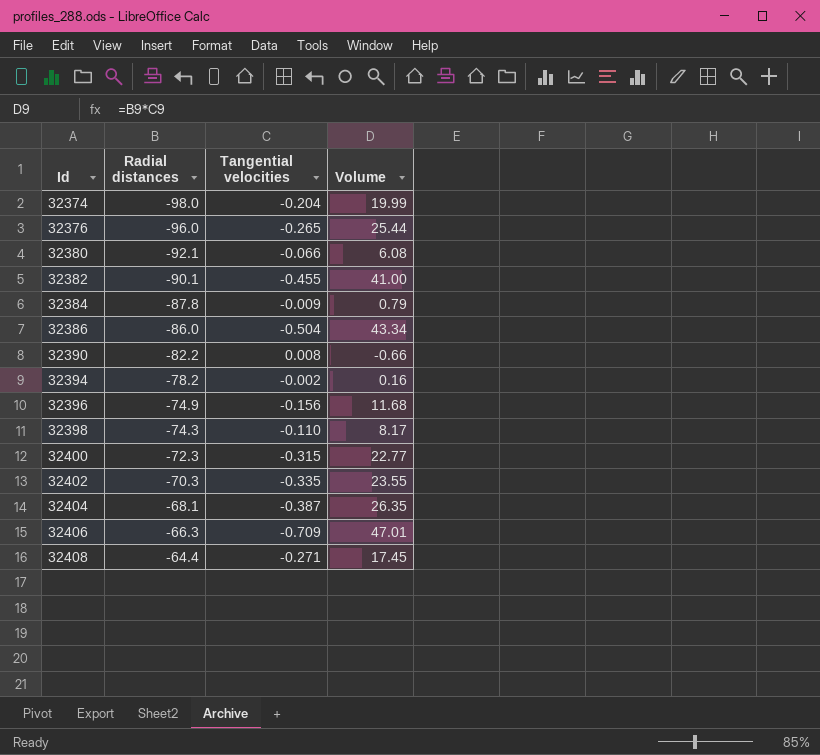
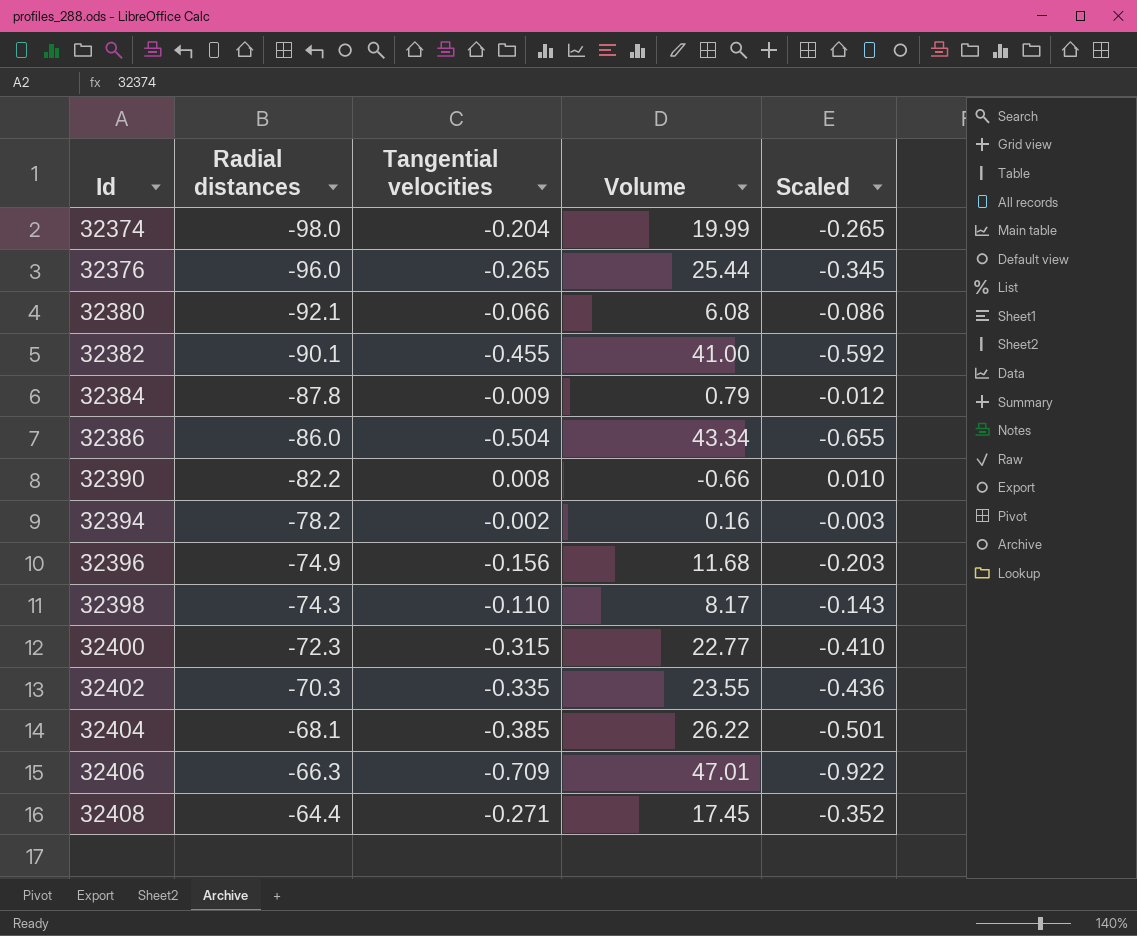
column Scaled | formula: none -> [Tangential velocities] * 1.3
32404 | Tangential velocities: -0.387 -> -0.385
32404 | Volume: 26.35 -> 26.22

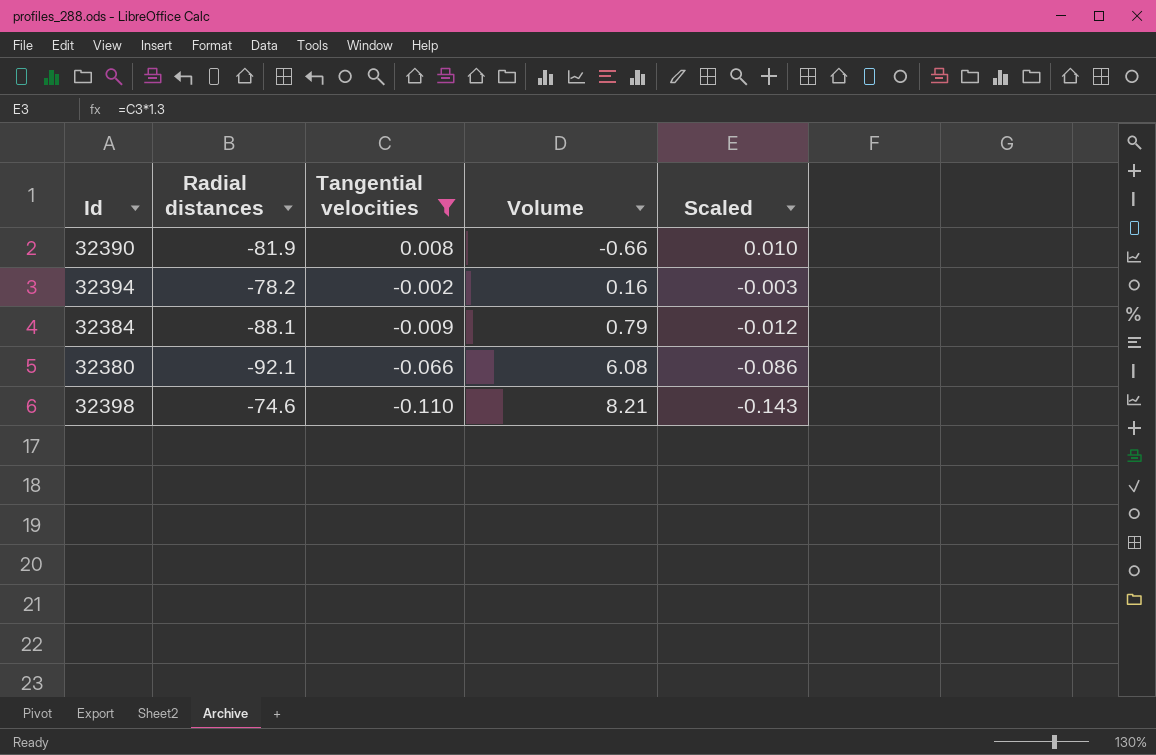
filter: none -> Tangential velocities >= -0.110
row order: Id ascending -> Tangential velocities descending
32390 | Radial distances: -82.2 -> -81.9
32384 | Radial distances: -87.8 -> -88.1
32398 | Radial distances: -74.3 -> -74.6
32398 | Volume: 8.17 -> 8.21

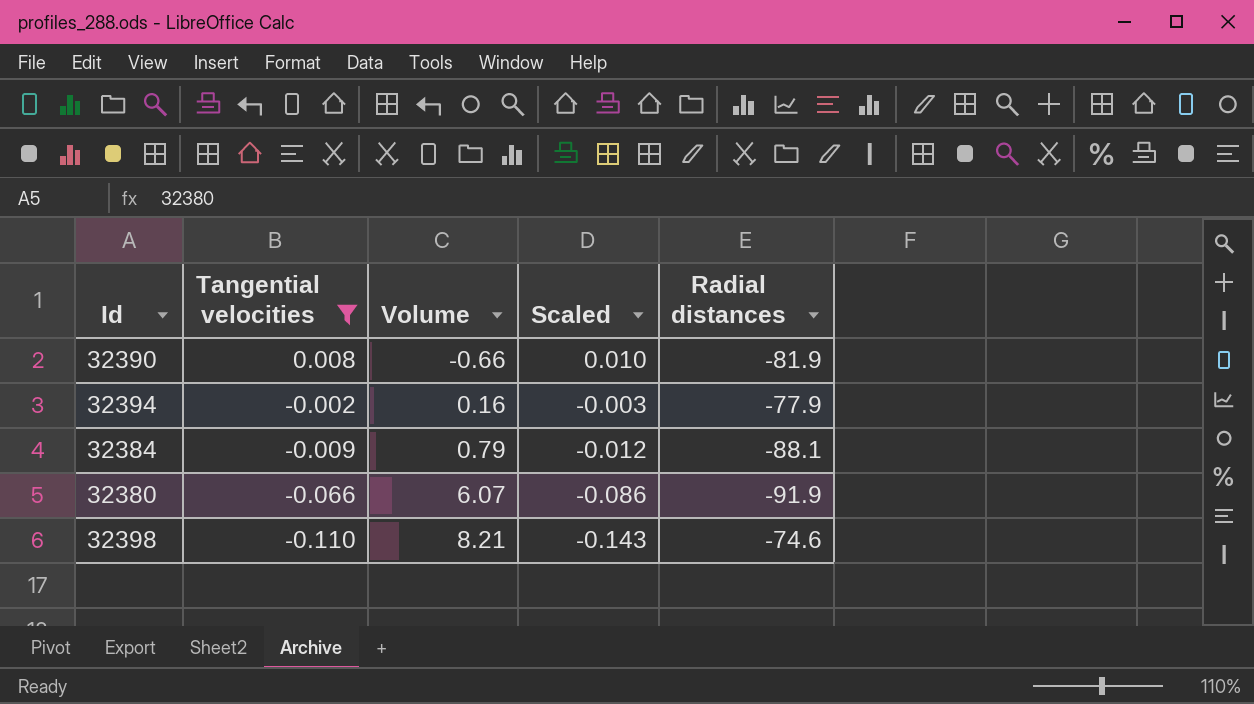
column Radial distances | position: 2 -> 5
32394 | Radial distances: -78.2 -> -77.9
32380 | Volume: 6.08 -> 6.07
32380 | Radial distances: -92.1 -> -91.9

